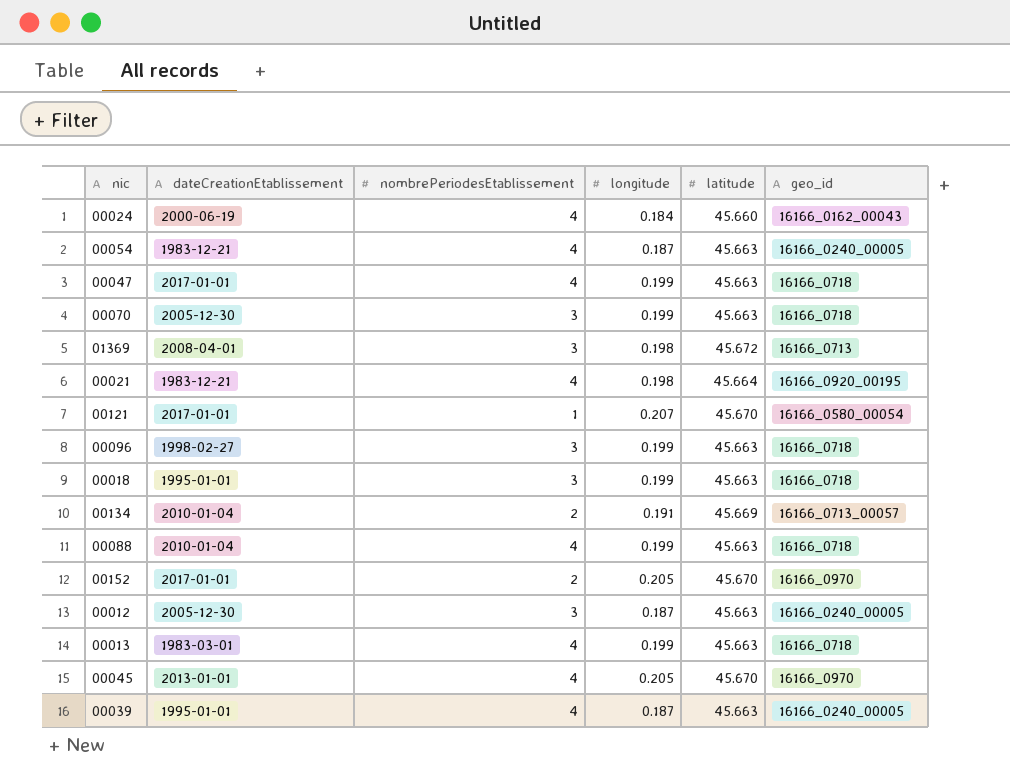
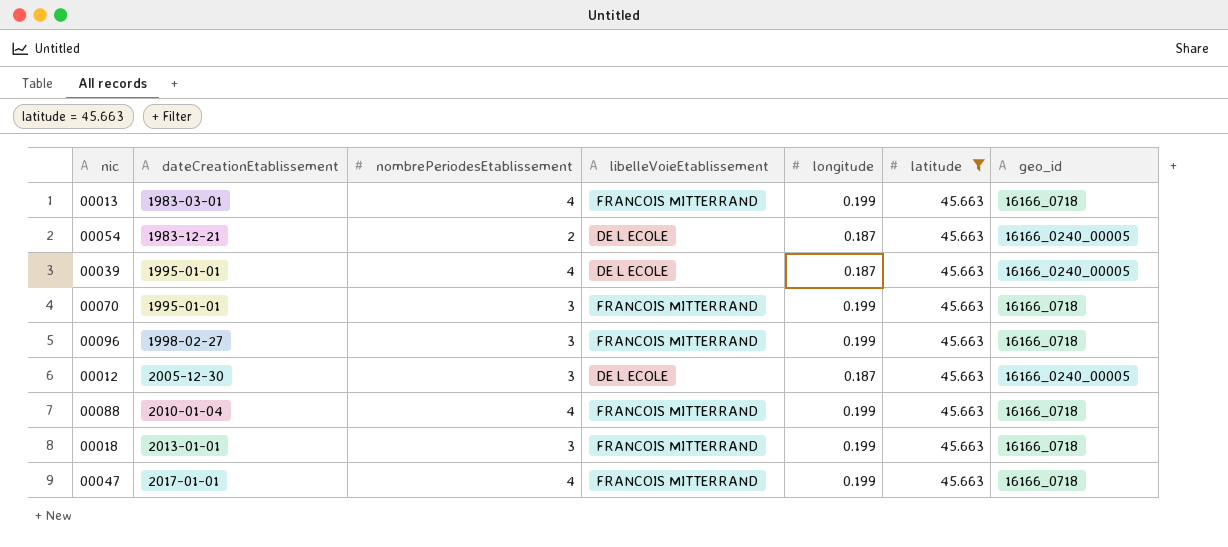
filter: none -> latitude = 45.663
row order: none -> dateCreationEtablissement ascending
column libelleVoieEtablissement | position: none -> 4
00054 | nombrePeriodesEtablissement: 4 -> 2
00070 | dateCreationEtablissement: 2005-12-30 -> 1995-01-01
00018 | dateCreationEtablissement: 1995-01-01 -> 2013-01-01

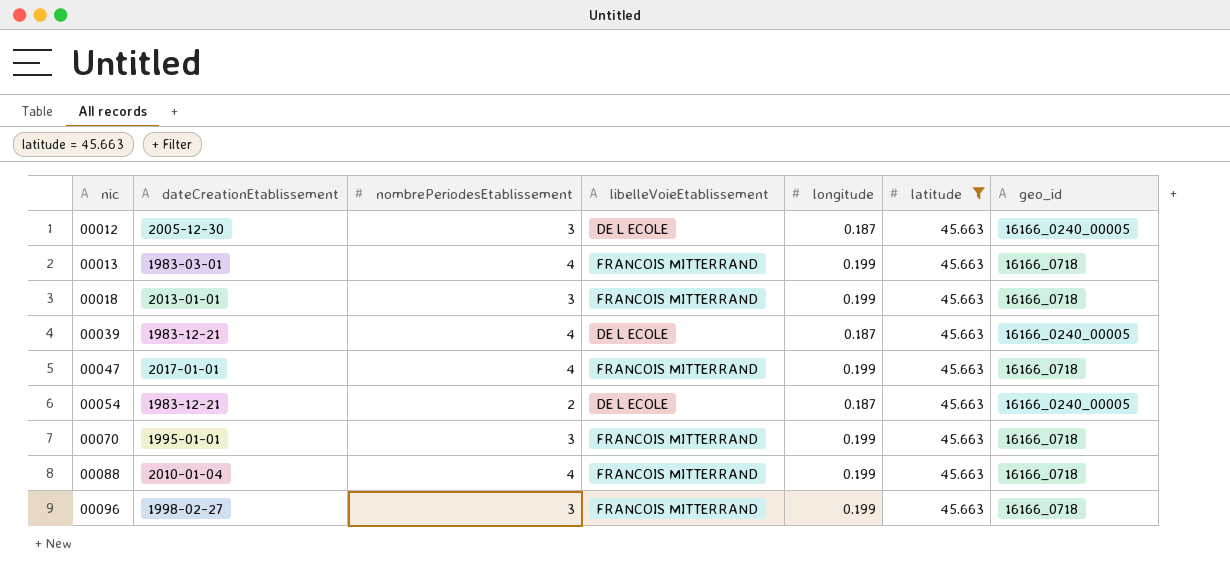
row order: dateCreationEtablissement ascending -> nic ascending
00039 | dateCreationEtablissement: 1995-01-01 -> 1983-12-21

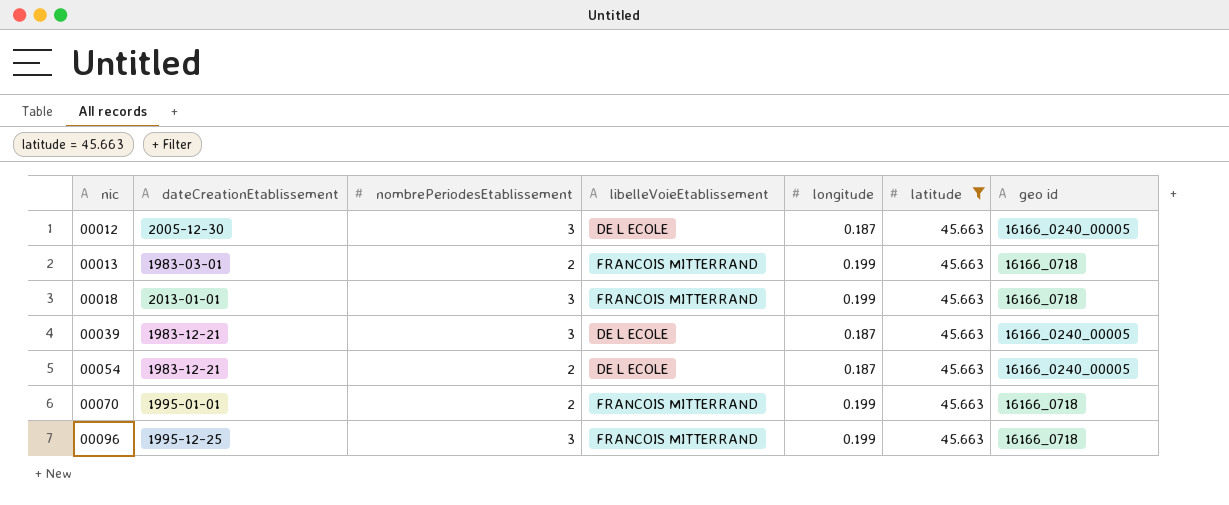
column name: geo_id -> geo id
row 00047: 2017-01-01 | 4 | FRANCOIS MITTERRAND | 0.199 | 45.663 | 16166_0718 -> none
row 00088: 2010-01-04 | 4 | FRANCOIS MITTERRAND | 0.199 | 45.663 | 16166_0718 -> none
00013 | nombrePeriodesEtablissement: 4 -> 2
00039 | nombrePeriodesEtablissement: 4 -> 3
00070 | nombrePeriodesEtablissement: 3 -> 2
00096 | dateCreationEtablissement: 1998-02-27 -> 1995-12-25

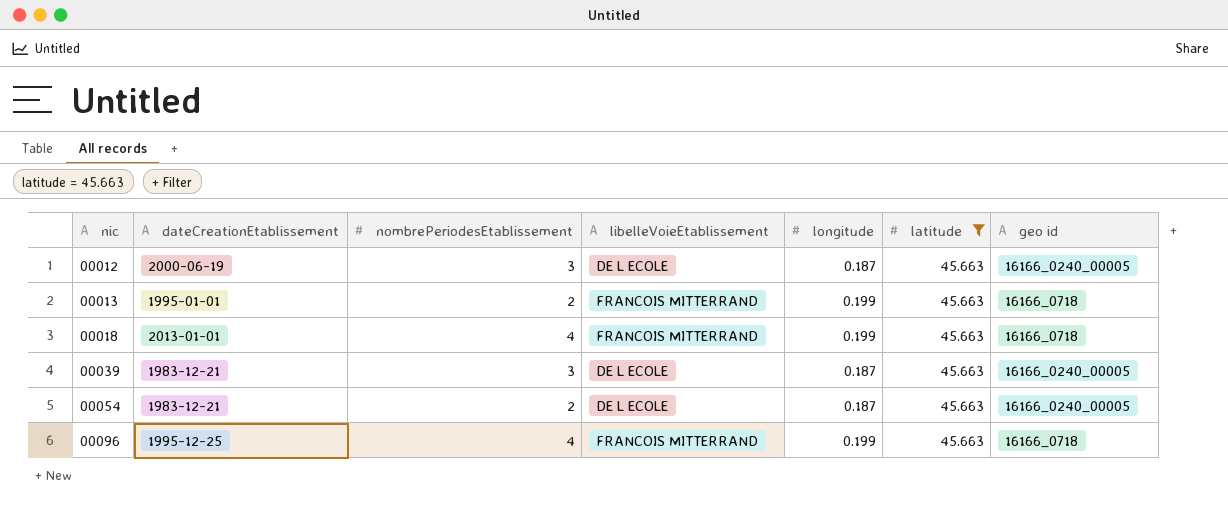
row 00070: 1995-01-01 | 2 | FRANCOIS MITTERRAND | 0.199 | 45.663 | 16166_0718 -> none
00012 | dateCreationEtablissement: 2005-12-30 -> 2000-06-19
00013 | dateCreationEtablissement: 1983-03-01 -> 1995-01-01
00018 | nombrePeriodesEtablissement: 3 -> 4
00096 | nombrePeriodesEtablissement: 3 -> 4

